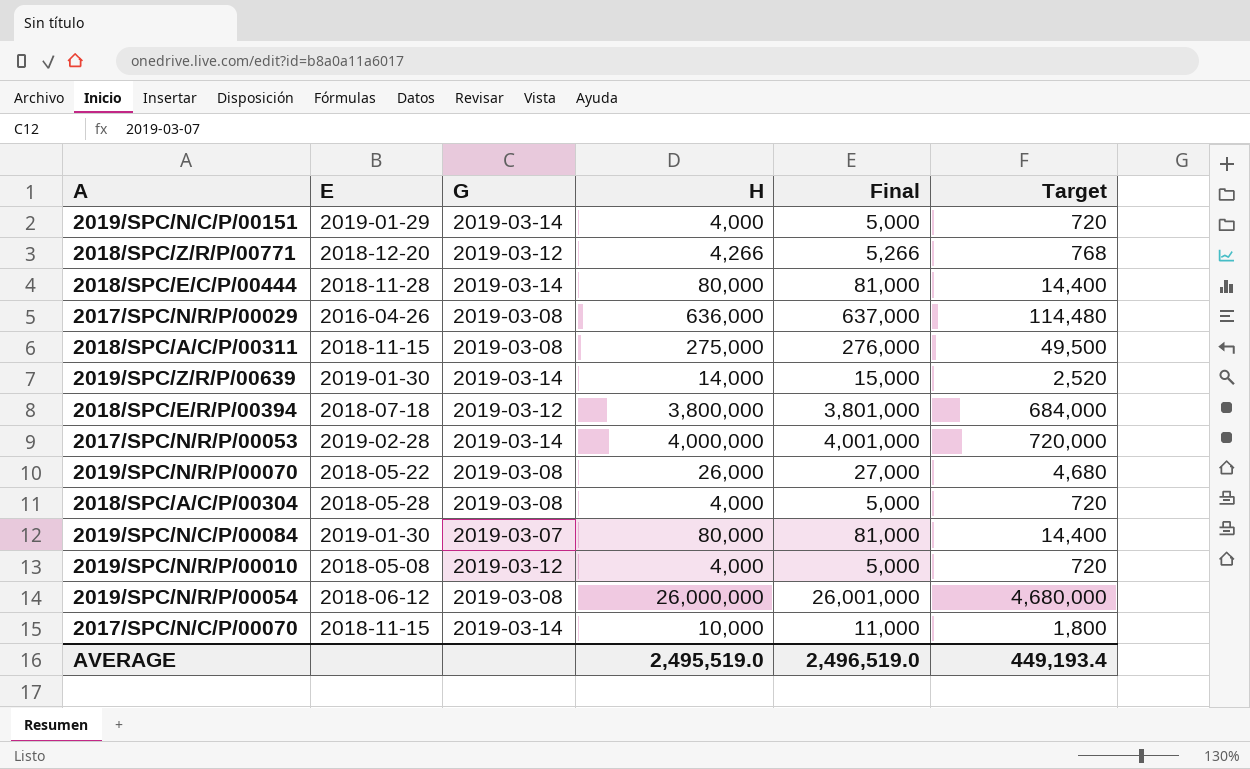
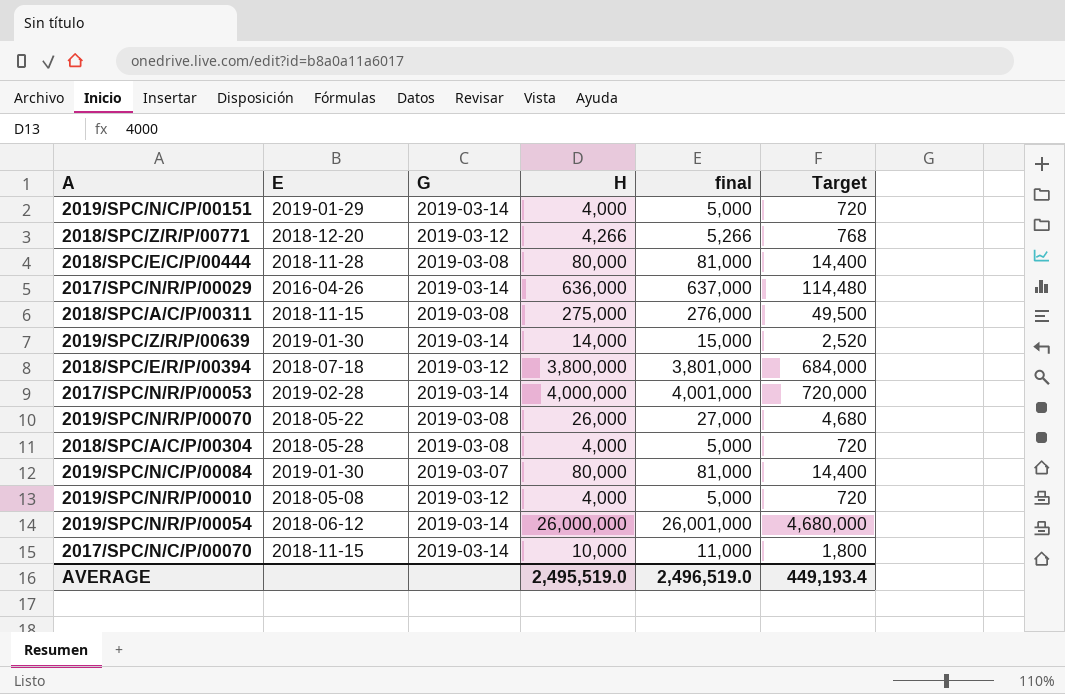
column name: Final -> final
2018/SPC/E/C/P/00444 | G: 2019-03-14 -> 2019-03-08
2017/SPC/N/R/P/00029 | G: 2019-03-08 -> 2019-03-14
2019/SPC/N/R/P/00054 | G: 2019-03-08 -> 2019-03-14

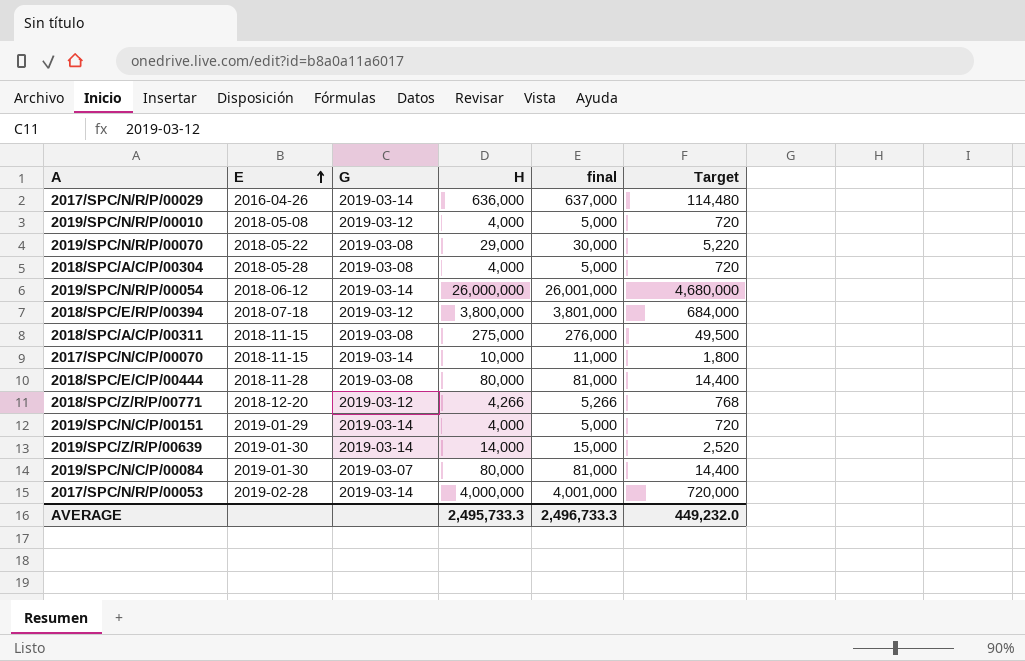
row order: none -> E ascending
2019/SPC/N/R/P/00070 | H: 26,000 -> 29,000
2019/SPC/N/R/P/00070 | final: 27,000 -> 30,000
2019/SPC/N/R/P/00070 | Target: 4,680 -> 5,220
AVERAGE | H: 2,495,519.0 -> 2,495,733.3
AVERAGE | final: 2,496,519.0 -> 2,496,733.3
AVERAGE | Target: 449,193.4 -> 449,232.0

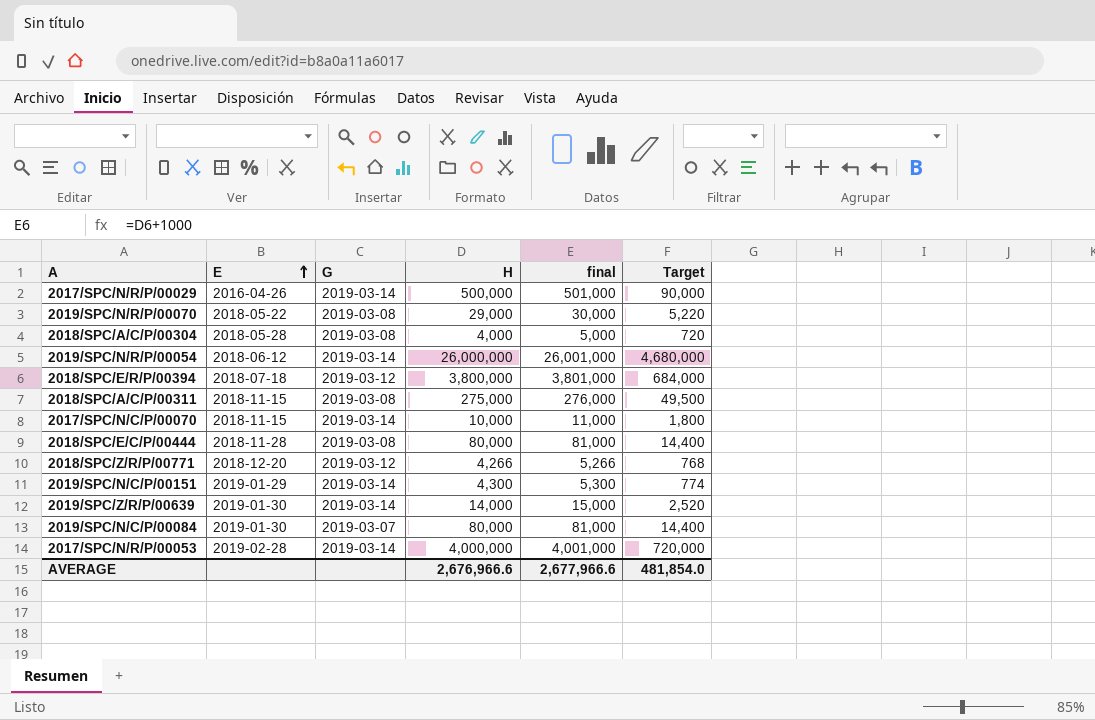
row 2019/SPC/N/R/P/00010: 2018-05-08 | 2019-03-12 | 4,000 | 5,000 | 720 -> none
2017/SPC/N/R/P/00029 | H: 636,000 -> 500,000
2017/SPC/N/R/P/00029 | final: 637,000 -> 501,000
2017/SPC/N/R/P/00029 | Target: 114,480 -> 90,000
2019/SPC/N/C/P/00151 | H: 4,000 -> 4,300
2019/SPC/N/C/P/00151 | final: 5,000 -> 5,300
2019/SPC/N/C/P/00151 | Target: 720 -> 774
AVERAGE | H: 2,495,733.3 -> 2,676,966.6
AVERAGE | final: 2,496,733.3 -> 2,677,966.6
AVERAGE | Target: 449,232.0 -> 481,854.0

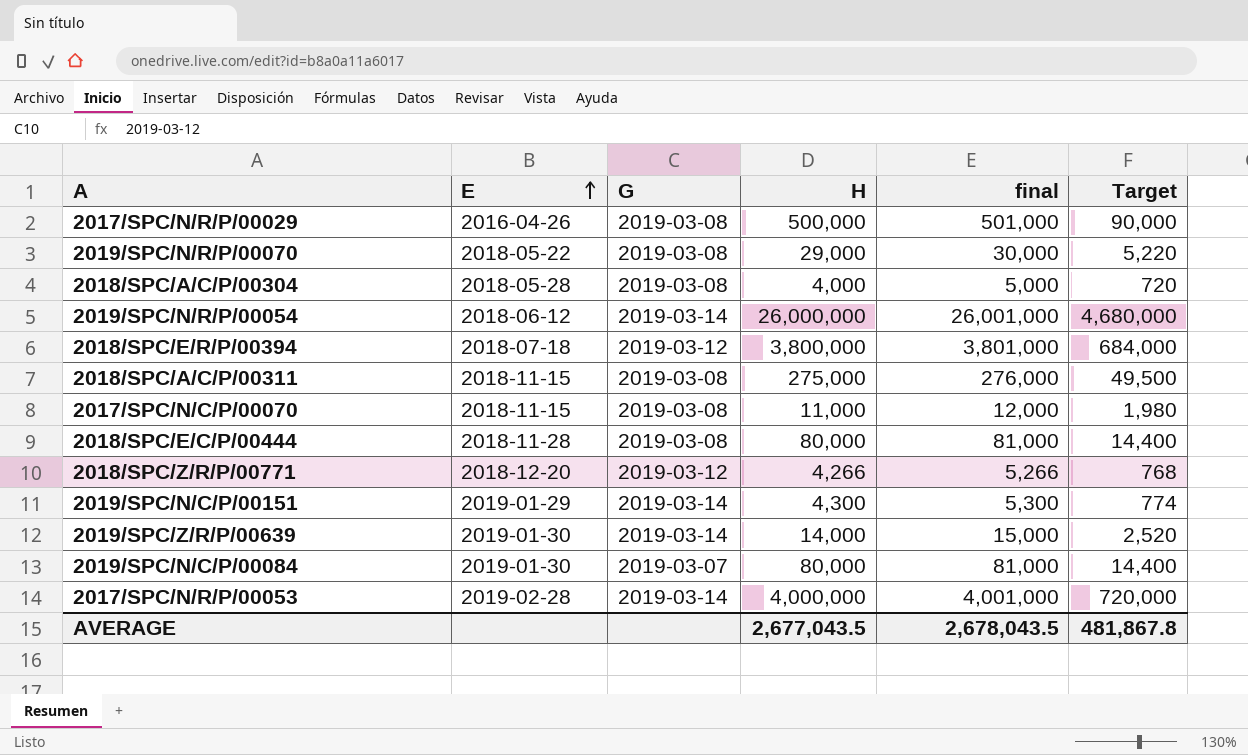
2017/SPC/N/R/P/00029 | G: 2019-03-14 -> 2019-03-08
2017/SPC/N/C/P/00070 | G: 2019-03-14 -> 2019-03-08
2017/SPC/N/C/P/00070 | H: 10,000 -> 11,000
2017/SPC/N/C/P/00070 | final: 11,000 -> 12,000
2017/SPC/N/C/P/00070 | Target: 1,800 -> 1,980
AVERAGE | H: 2,676,966.6 -> 2,677,043.5
AVERAGE | final: 2,677,966.6 -> 2,678,043.5
AVERAGE | Target: 481,854.0 -> 481,867.8

